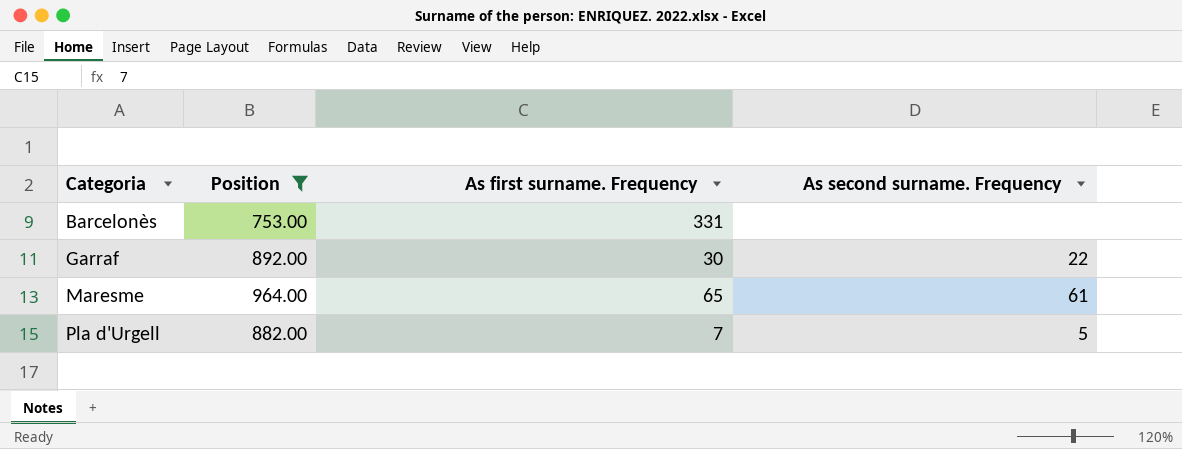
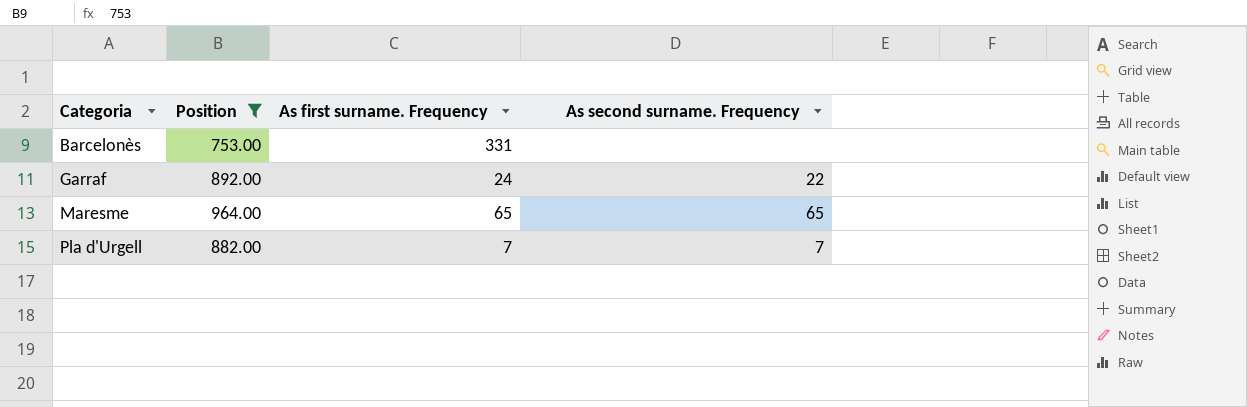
Garraf | As first surname. Frequency: 30 -> 24
Maresme | As second surname. Frequency: 61 -> 65
Pla d'Urgell | As second surname. Frequency: 5 -> 7

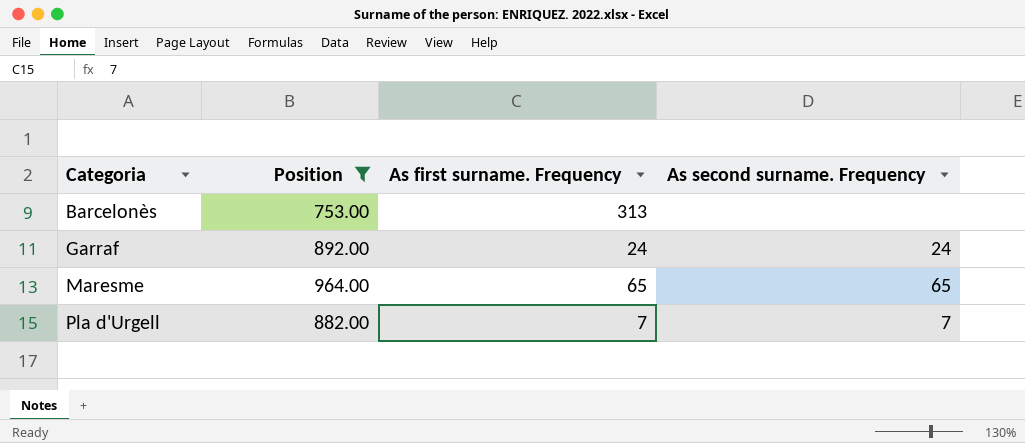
Barcelonès | As first surname. Frequency: 331 -> 313
Garraf | As second surname. Frequency: 22 -> 24

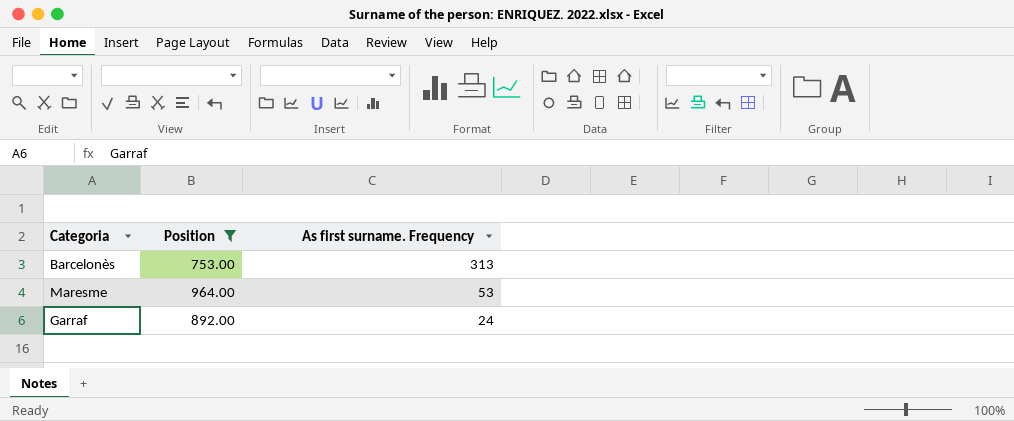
row order: Categoria ascending -> As first surname. Frequency descending
column As second surname. Frequency | position: 4 -> none
row Pla d'Urgell: 882.00 | 7 | 7 -> none
Maresme | As first surname. Frequency: 65 -> 53

